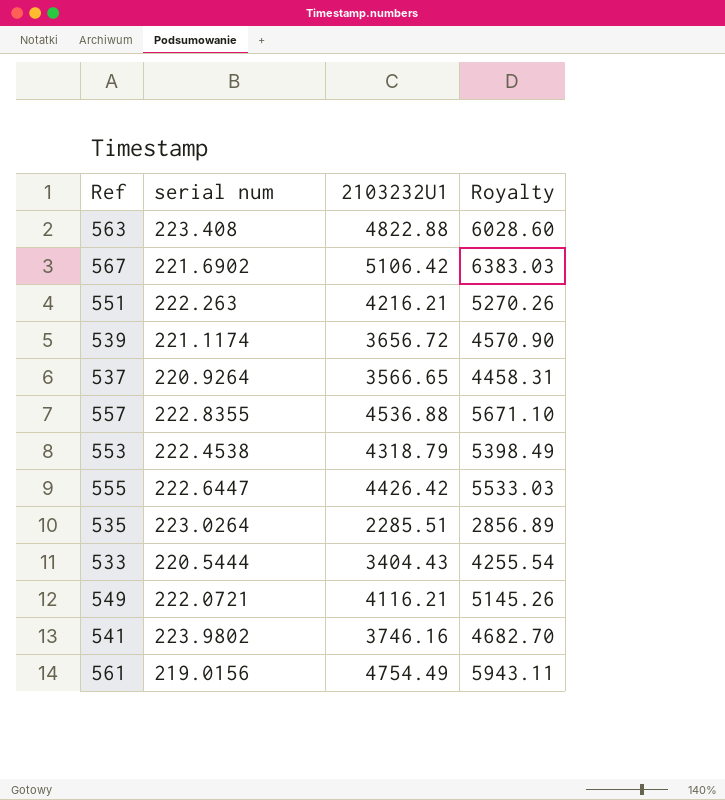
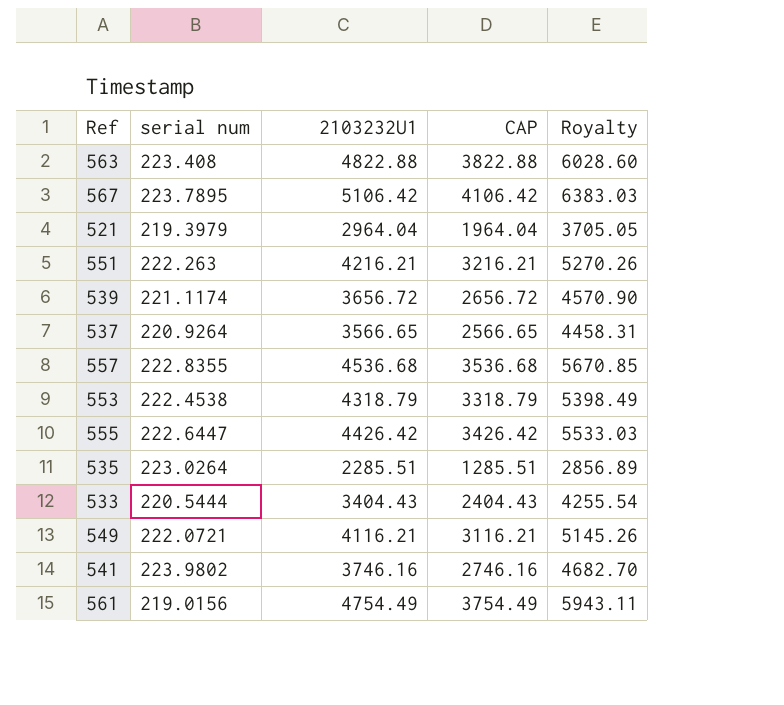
column CAP | formula: none -> [2103232U1] - 1000
567 | serial num: 221.6902 -> 223.7895
row 521: none -> 219.3979 | 2964.04 | 1964.04 | 3705.05
557 | 2103232U1: 4536.88 -> 4536.68
557 | Royalty: 5671.10 -> 5670.85

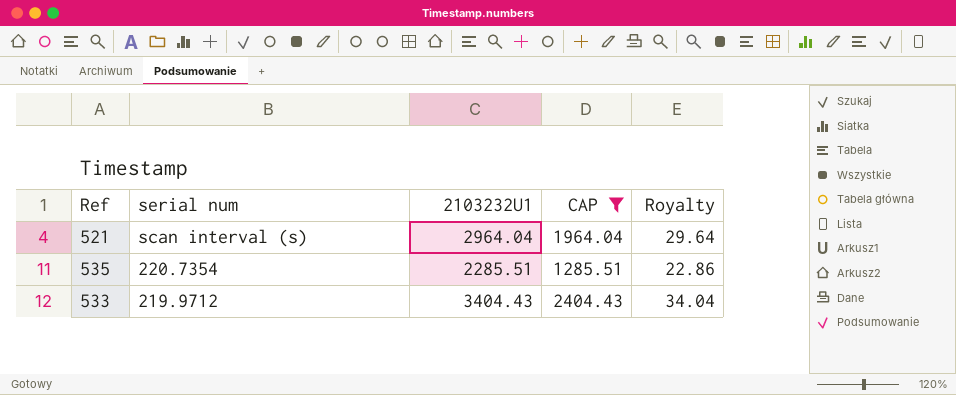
filter: none -> CAP <= 2404.43
column Royalty | formula: [2103232U1] * 1.25 -> [2103232U1] * 0.01
521 | serial num: 219.3979 -> scan interval (s)
535 | serial num: 223.0264 -> 220.7354
533 | serial num: 220.5444 -> 219.9712

